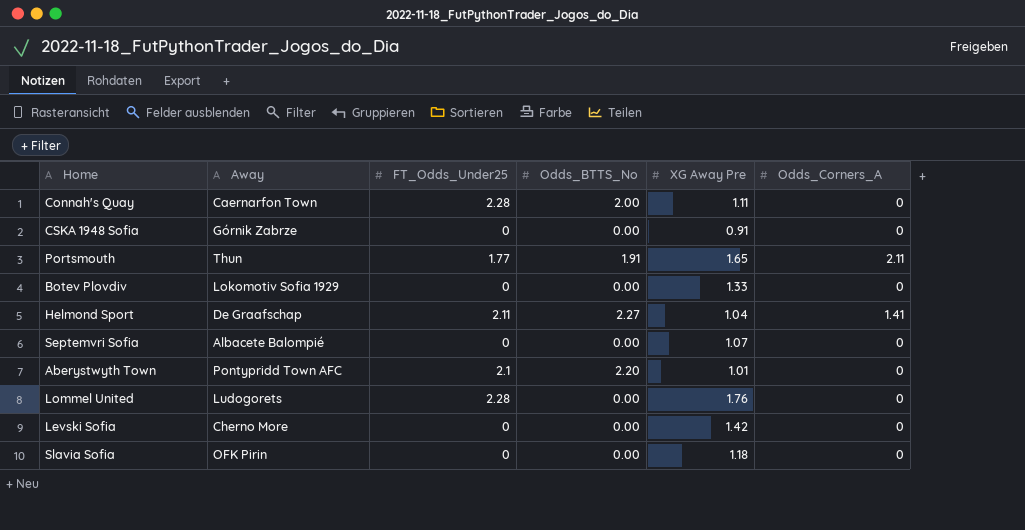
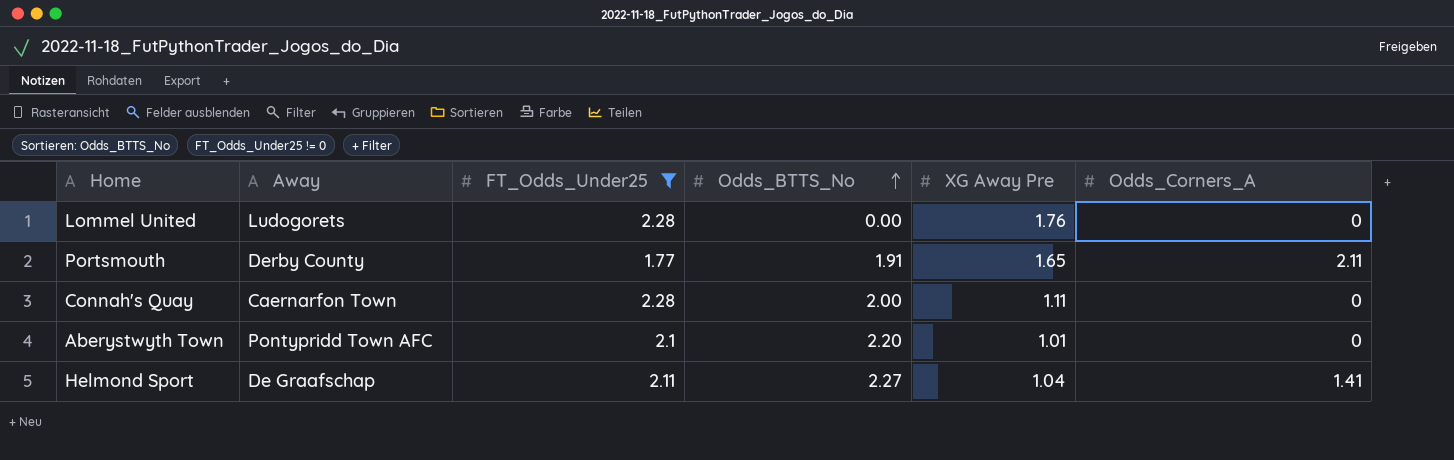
filter: none -> FT_Odds_Under25 != 0
row order: none -> Odds_BTTS_No ascending
Portsmouth | Away: Thun -> Derby County

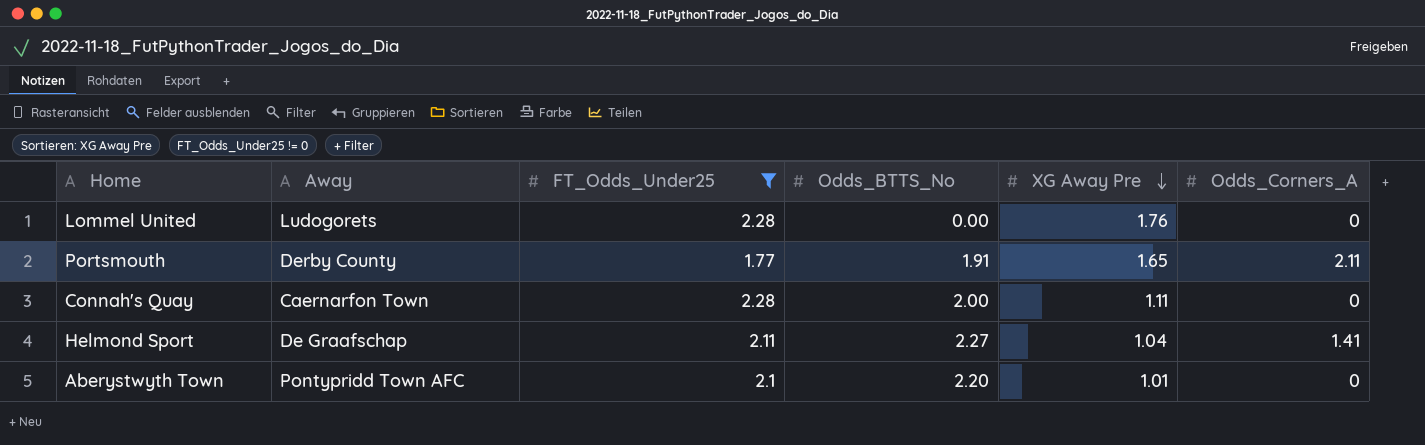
row order: Odds_BTTS_No ascending -> XG Away Pre descending

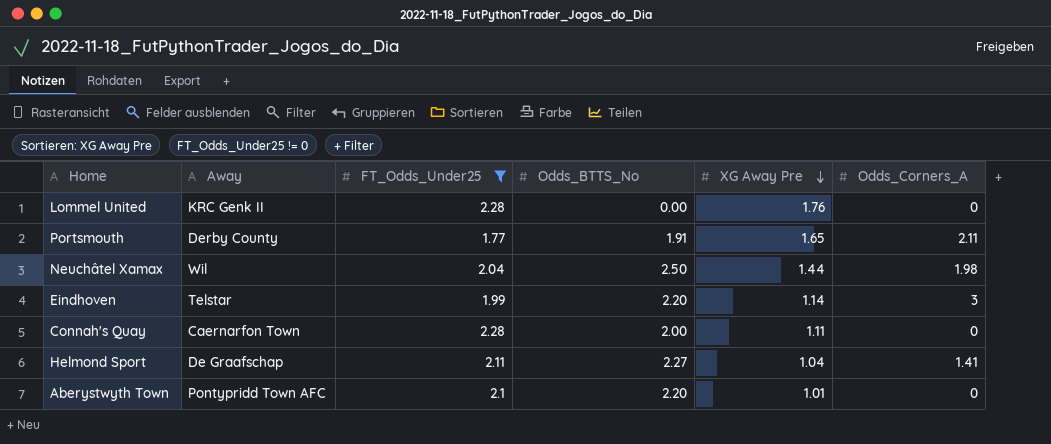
Lommel United | Away: Ludogorets -> KRC Genk II
row Neuchâtel Xamax: none -> Wil | 2.04 | 2.50 | 1.44 | 1.98
row Eindhoven: none -> Telstar | 1.99 | 2.20 | 1.14 | 3

